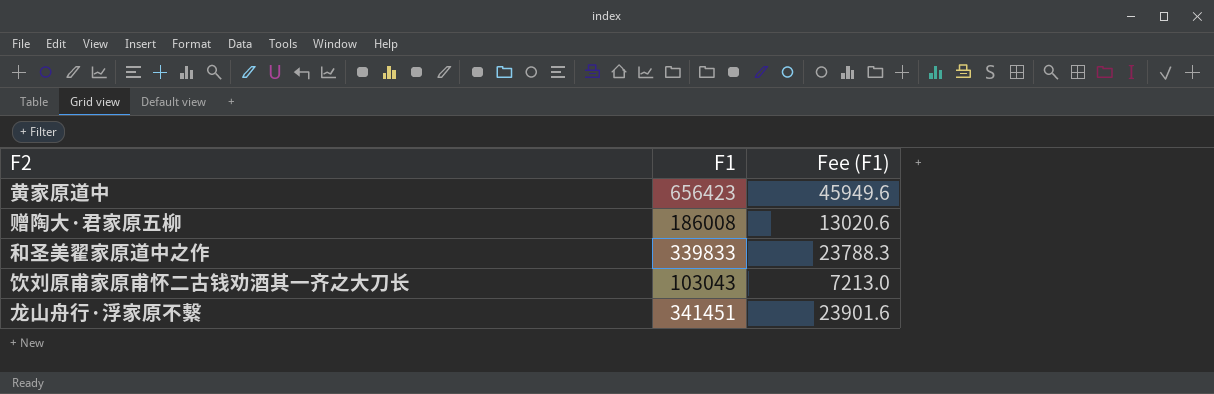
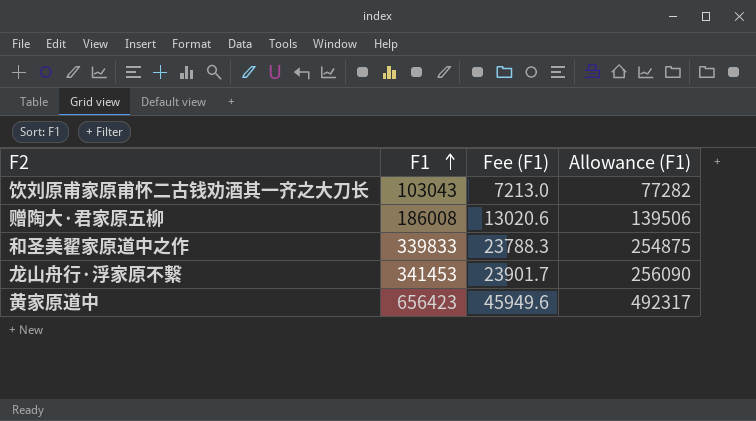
row order: none -> F1 ascending
column Allowance (F1) | formula: none -> [F1] * 0.75
龙山舟行·浮家原不繫 | F1: 341451 -> 341453
龙山舟行·浮家原不繫 | Fee (F1): 23901.6 -> 23901.7

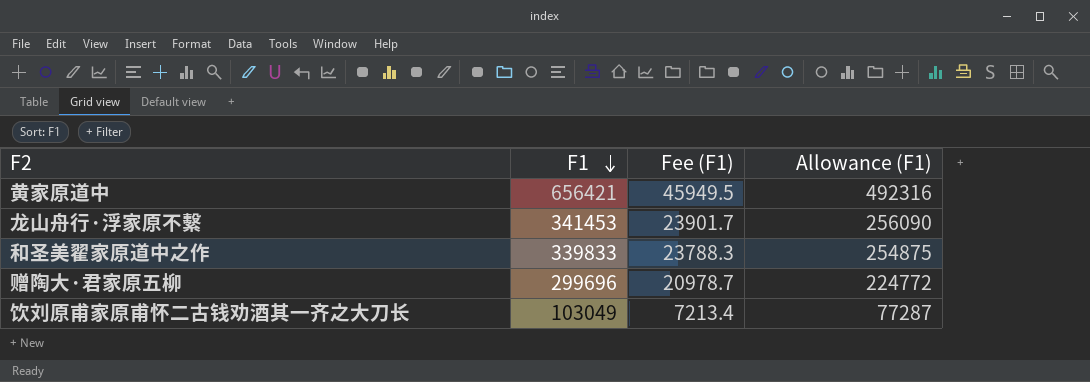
row order: F1 ascending -> F1 descending
黄家原道中 | F1: 656423 -> 656421
黄家原道中 | Fee (F1): 45949.6 -> 45949.5
黄家原道中 | Allowance (F1): 492317 -> 492316
赠陶大·君家原五柳 | F1: 186008 -> 299696
赠陶大·君家原五柳 | Fee (F1): 13020.6 -> 20978.7
赠陶大·君家原五柳 | Allowance (F1): 139506 -> 224772
饮刘原甫家原甫怀二古钱劝酒其一齐之大刀长 | F1: 103043 -> 103049
饮刘原甫家原甫怀二古钱劝酒其一齐之大刀长 | Fee (F1): 7213.0 -> 7213.4
饮刘原甫家原甫怀二古钱劝酒其一齐之大刀长 | Allowance (F1): 77282 -> 77287

